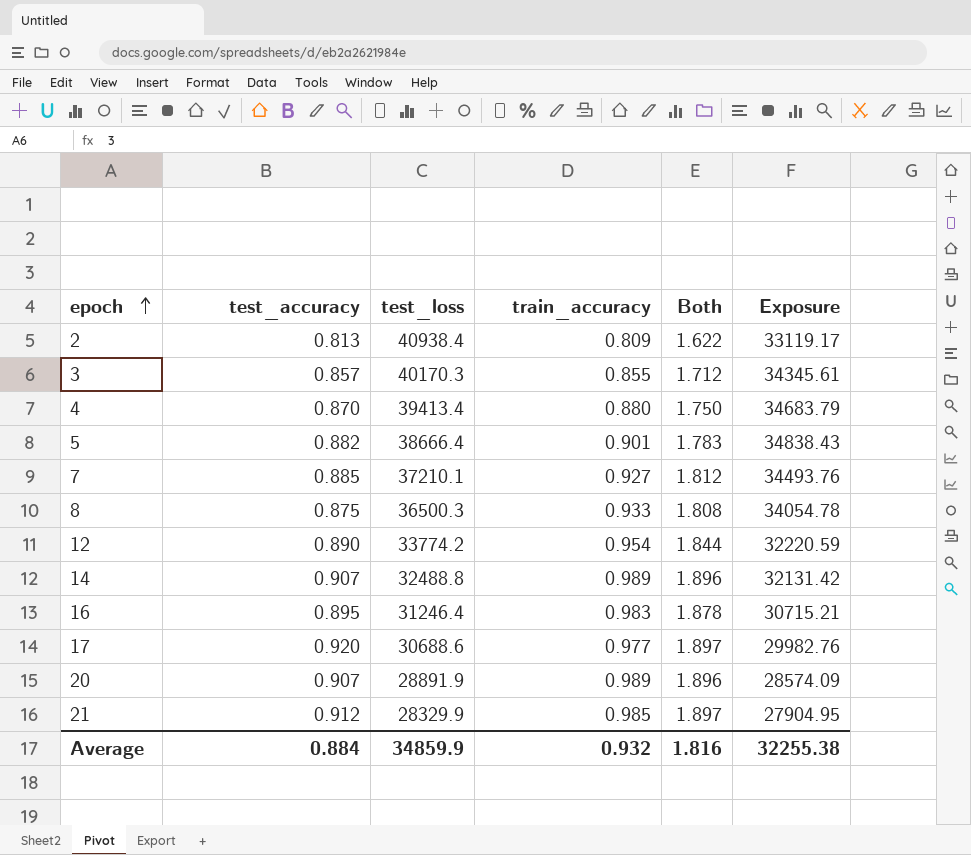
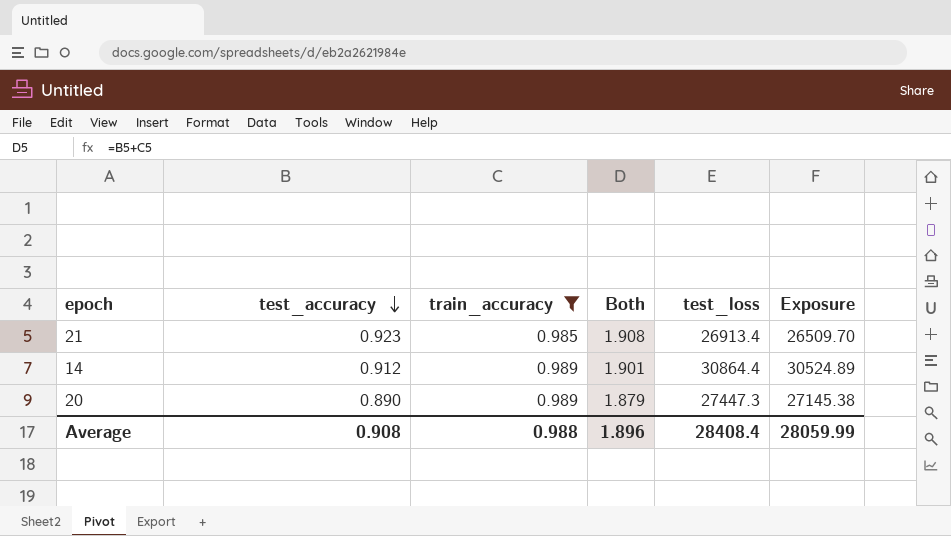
filter: none -> train_accuracy >= 0.985
row order: epoch ascending -> test_accuracy descending
column test_loss | position: 3 -> 5
21 | test_accuracy: 0.912 -> 0.923
21 | Both: 1.897 -> 1.908
21 | test_loss: 28329.9 -> 26913.4
21 | Exposure: 27904.95 -> 26509.70
14 | test_accuracy: 0.907 -> 0.912
14 | Both: 1.896 -> 1.901
14 | test_loss: 32488.8 -> 30864.4
14 | Exposure: 32131.42 -> 30524.89
20 | test_accuracy: 0.907 -> 0.890
20 | Both: 1.896 -> 1.879
20 | test_loss: 28891.9 -> 27447.3
20 | Exposure: 28574.09 -> 27145.38
Average | test_accuracy: 0.884 -> 0.908
Average | train_accuracy: 0.932 -> 0.988
Average | Both: 1.816 -> 1.896
Average | test_loss: 34859.9 -> 28408.4
Average | Exposure: 32255.38 -> 28059.99

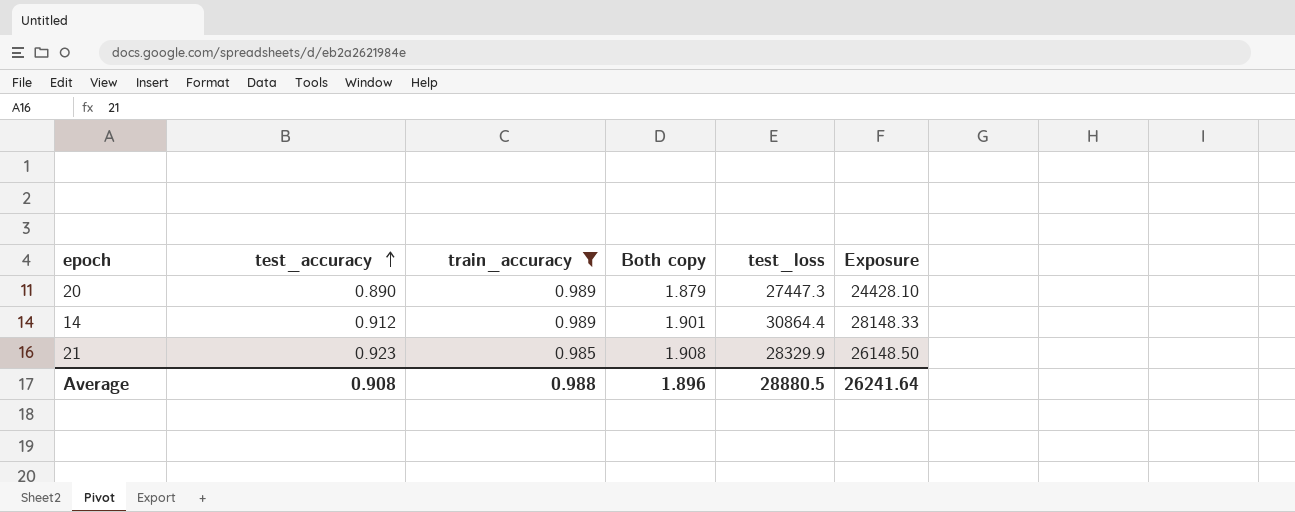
row order: test_accuracy descending -> test_accuracy ascending
column name: Both -> Both copy
column Exposure | formula: [train_accuracy] * [test_loss] -> [test_accuracy] * [test_loss]
21 | test_loss: 26913.4 -> 28329.9
Average | test_loss: 28408.4 -> 28880.5
Average | Exposure: 28059.99 -> 26241.64

